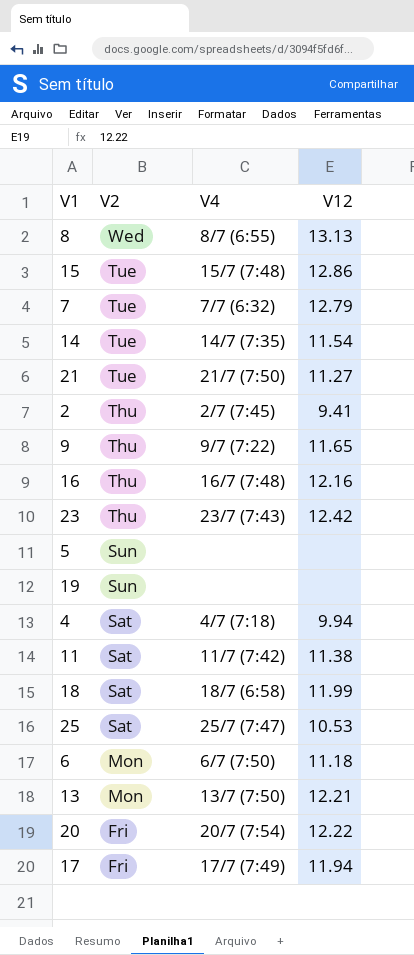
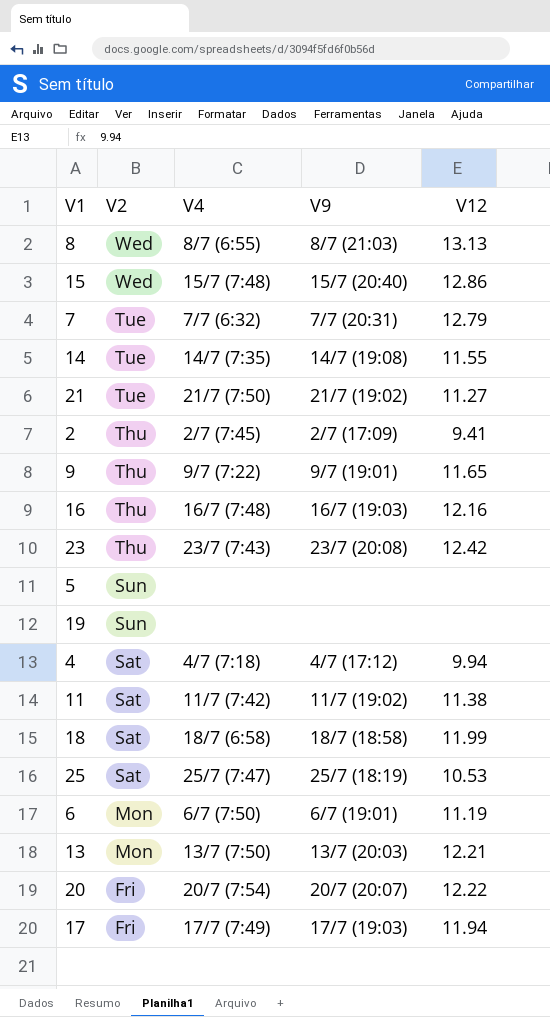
column V9 | position: none -> 4
15 | V2: Tue -> Wed
14 | V12: 11.54 -> 11.55
6 | V12: 11.18 -> 11.19

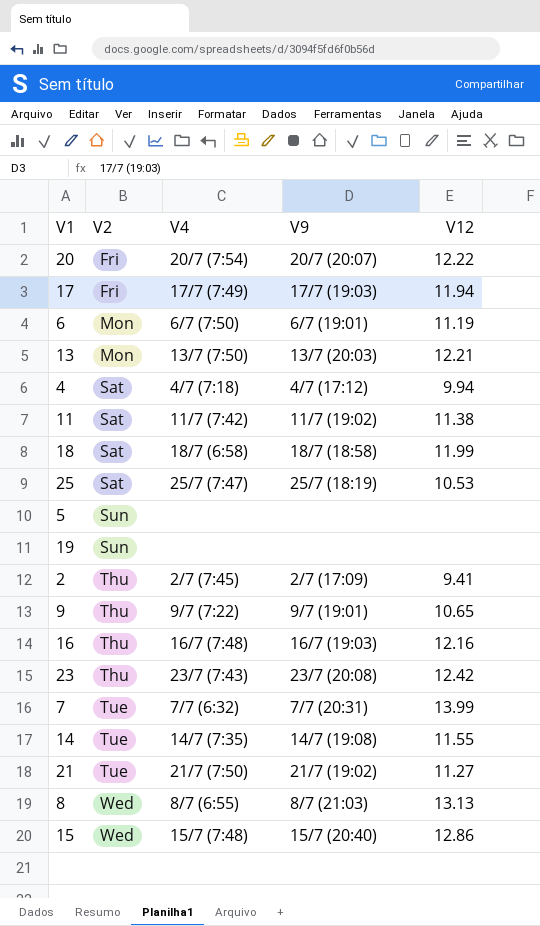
row order: V2 descending -> V2 ascending
9 | V12: 11.65 -> 10.65
7 | V12: 12.79 -> 13.99

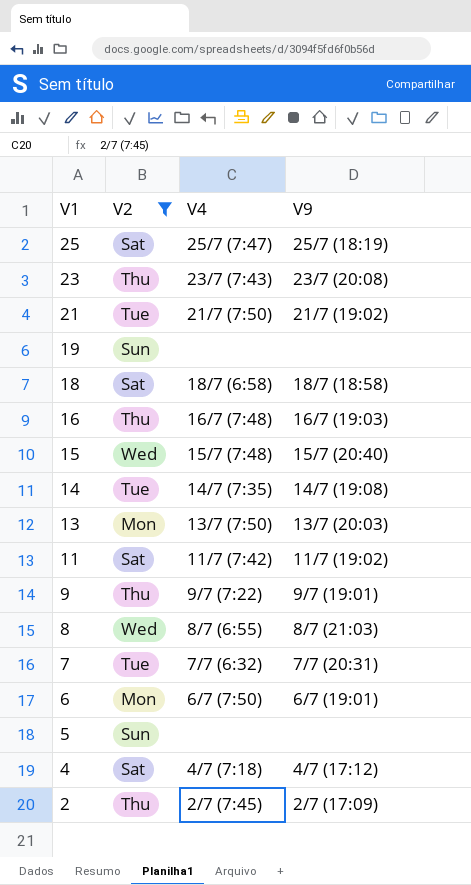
filter: none -> V2 != Fri
row order: V2 ascending -> V1 descending
column V12 | position: 5 -> none

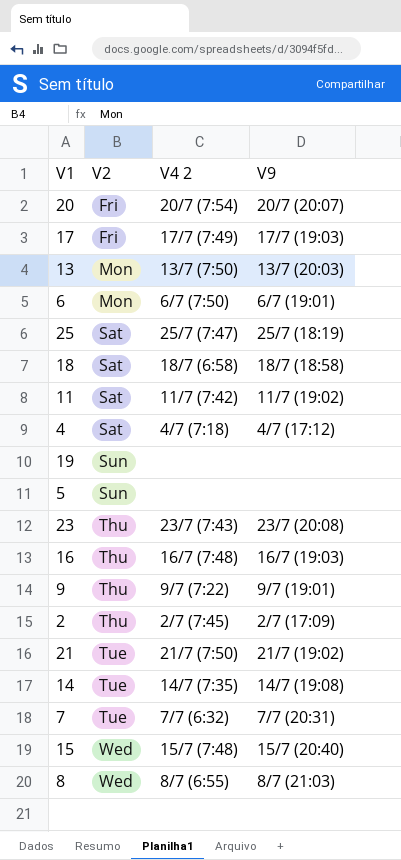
filter: V2 != Fri -> none
row order: V1 descending -> V2 ascending
column name: V4 -> V4 2

